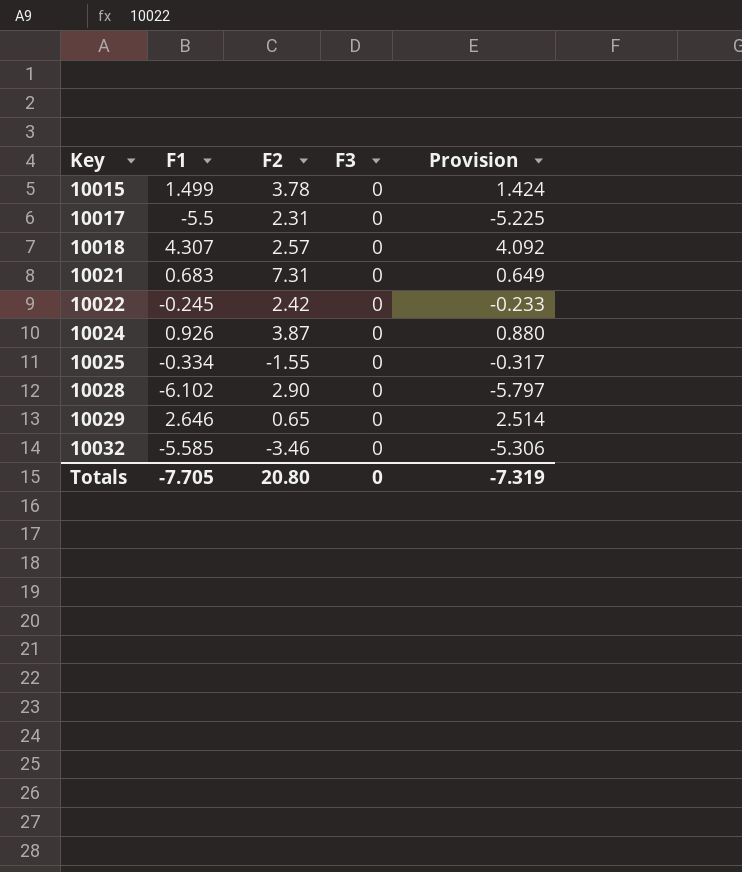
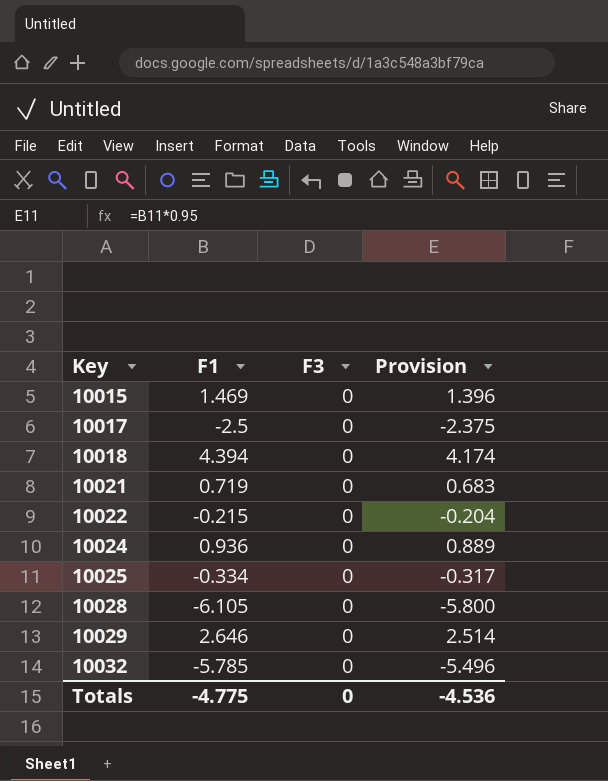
column F2 | position: 3 -> none
10015 | F1: 1.499 -> 1.469
10015 | Provision: 1.424 -> 1.396
10017 | F1: -5.5 -> -2.5
10017 | Provision: -5.225 -> -2.375
10018 | F1: 4.307 -> 4.394
10018 | Provision: 4.092 -> 4.174
10021 | F1: 0.683 -> 0.719
10021 | Provision: 0.649 -> 0.683
10022 | F1: -0.245 -> -0.215
10022 | Provision: -0.233 -> -0.204
10024 | F1: 0.926 -> 0.936
10024 | Provision: 0.880 -> 0.889
10028 | F1: -6.102 -> -6.105
10028 | Provision: -5.797 -> -5.800
10032 | F1: -5.585 -> -5.785
10032 | Provision: -5.306 -> -5.496
Totals | F1: -7.705 -> -4.775
Totals | Provision: -7.319 -> -4.536

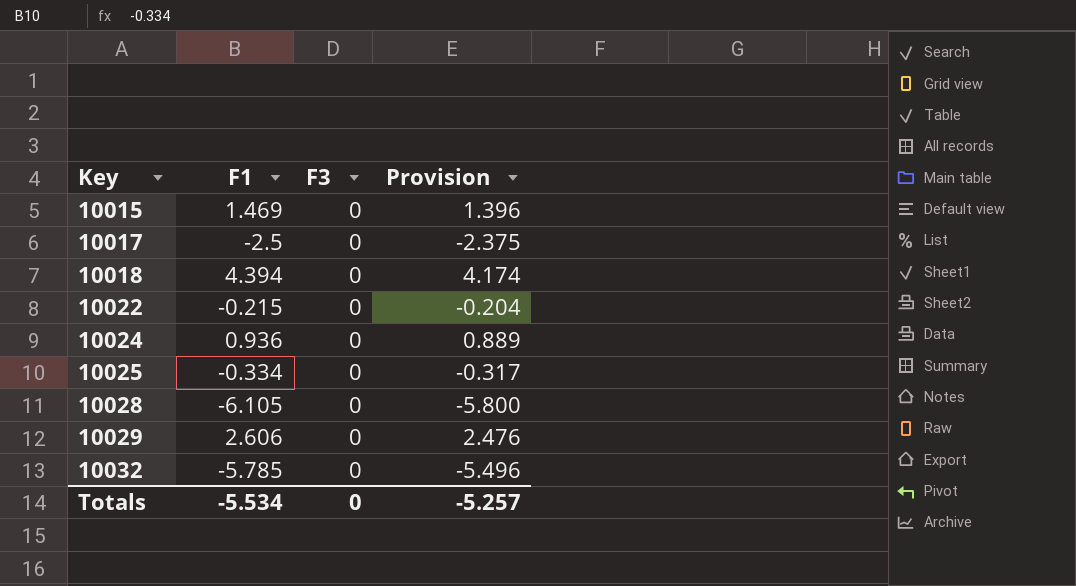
row 10021: 0.719 | 0 | 0.683 -> none
10029 | F1: 2.646 -> 2.606
10029 | Provision: 2.514 -> 2.476
Totals | F1: -4.775 -> -5.534
Totals | Provision: -4.536 -> -5.257

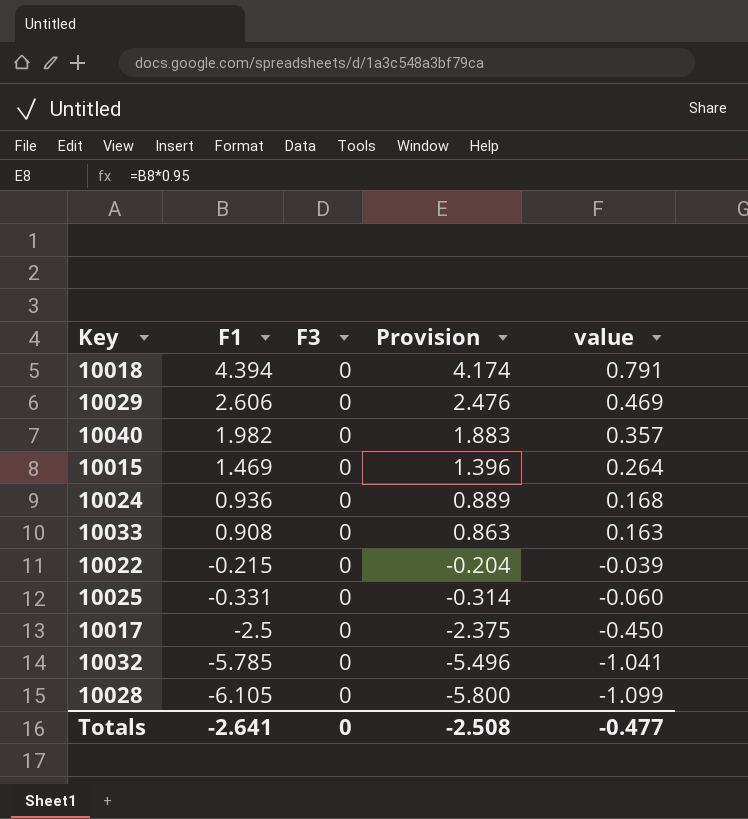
row order: Key ascending -> F1 descending
column value | formula: none -> [F1] * 0.18
row 10040: none -> 1.982 | 0 | 1.883 | 0.357
row 10033: none -> 0.908 | 0 | 0.863 | 0.163
10025 | F1: -0.334 -> -0.331
10025 | Provision: -0.317 -> -0.314
Totals | F1: -5.534 -> -2.641
Totals | Provision: -5.257 -> -2.508

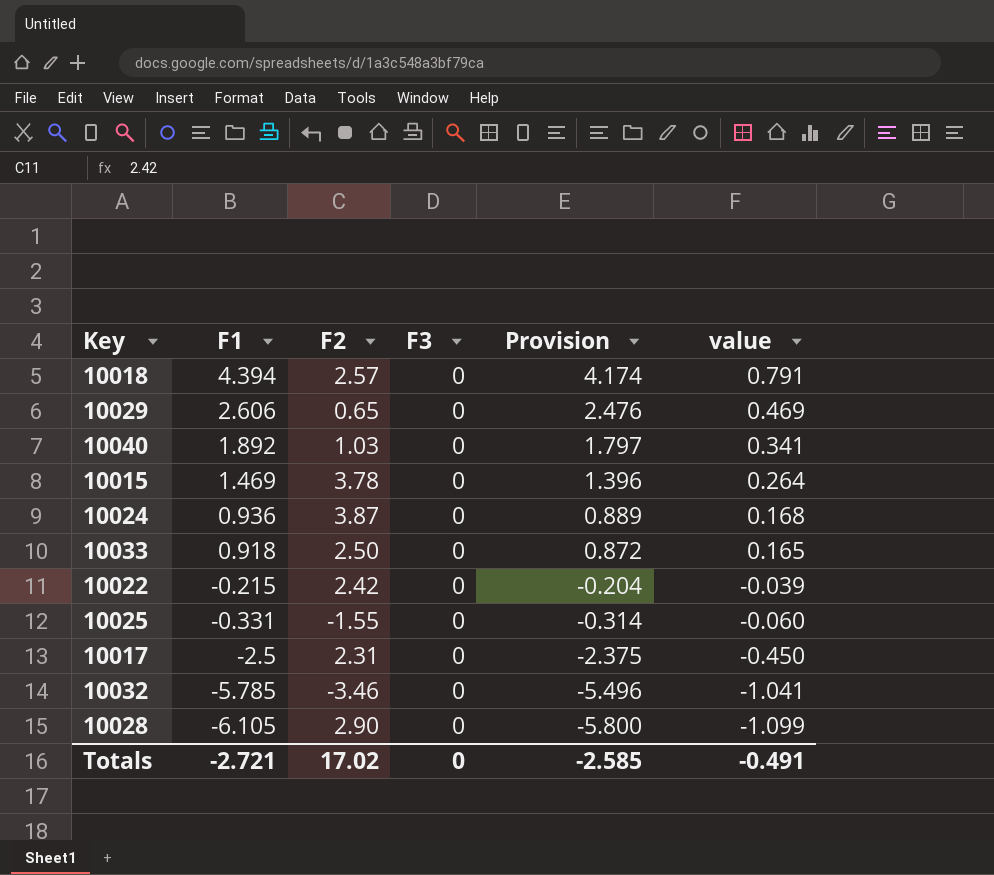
column F2 | position: none -> 3
10040 | F1: 1.982 -> 1.892
10040 | Provision: 1.883 -> 1.797
10040 | value: 0.357 -> 0.341
10033 | F1: 0.908 -> 0.918
10033 | Provision: 0.863 -> 0.872
10033 | value: 0.163 -> 0.165
Totals | F1: -2.641 -> -2.721
Totals | Provision: -2.508 -> -2.585
Totals | value: -0.477 -> -0.491

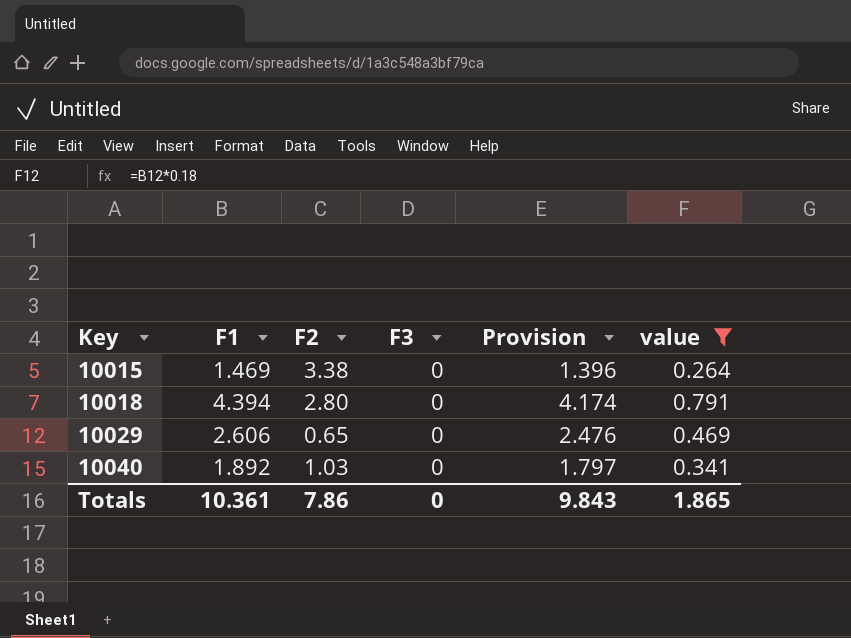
filter: none -> value >= 0.264
row order: F1 descending -> Key ascending
10015 | F2: 3.78 -> 3.38
10018 | F2: 2.57 -> 2.80
Totals | F1: -2.721 -> 10.361
Totals | F2: 17.02 -> 7.86
Totals | Provision: -2.585 -> 9.843
Totals | value: -0.491 -> 1.865

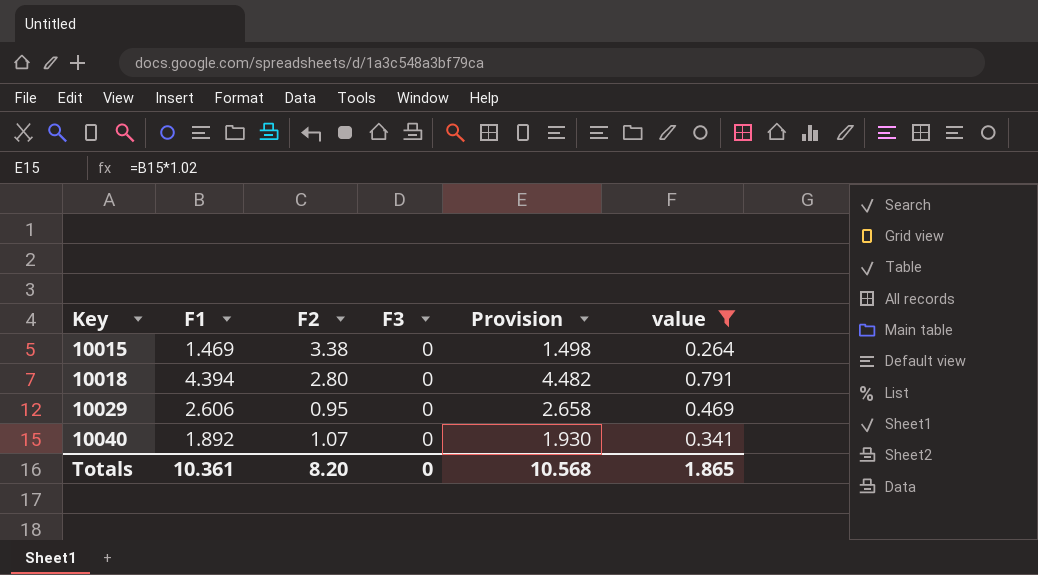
column Provision | formula: [F1] * 0.95 -> [F1] * 1.02
10029 | F2: 0.65 -> 0.95
10040 | F2: 1.03 -> 1.07
Totals | F2: 7.86 -> 8.20
Totals | Provision: 9.843 -> 10.568

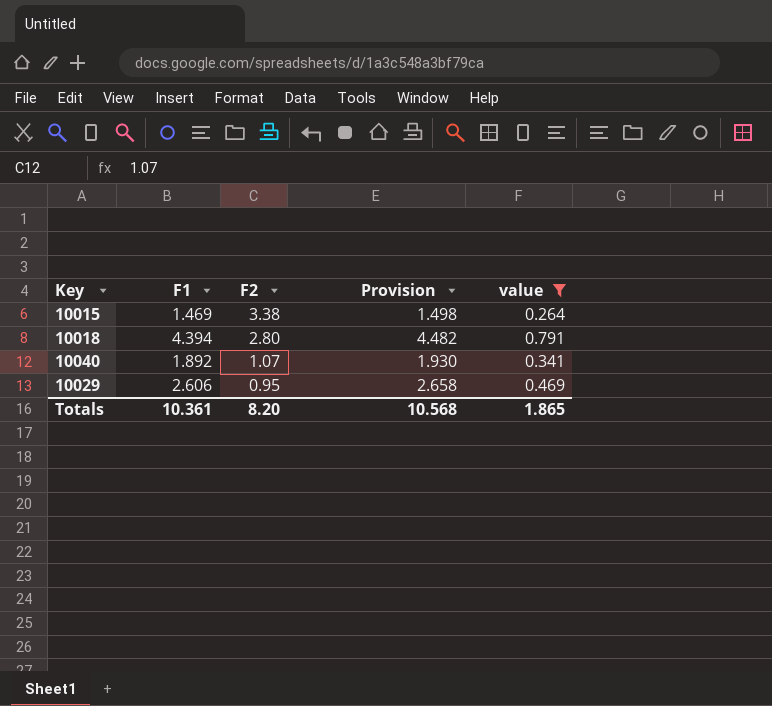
row order: Key ascending -> F2 descending
column F3 | position: 4 -> none

